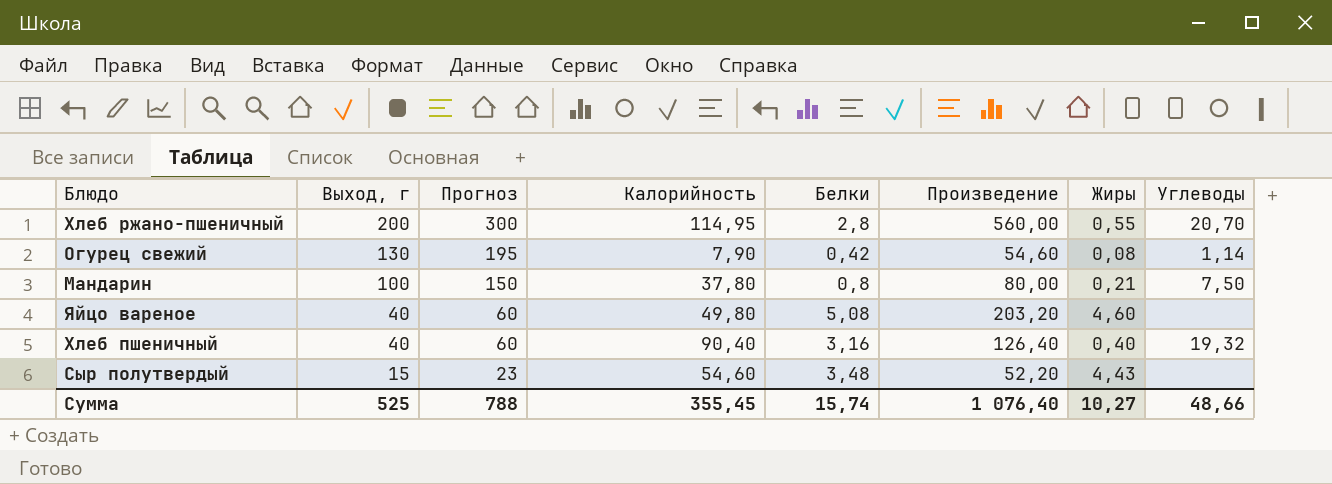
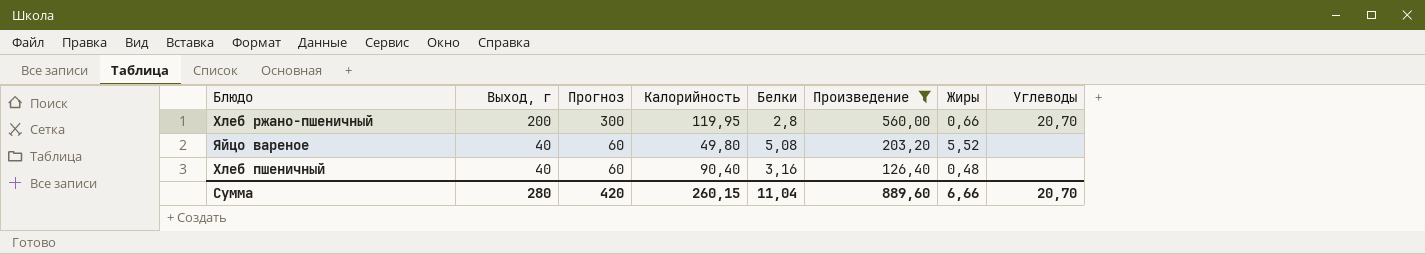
filter: none -> Произведение >= 126,40
Хлеб ржано-пшеничный | Калорийность: 114,95 -> 119,95
Хлеб ржано-пшеничный | Жиры: 0,55 -> 0,66
Яйцо вареное | Жиры: 4,60 -> 5,52
Хлеб пшеничный | Жиры: 0,40 -> 0,48
Хлеб пшеничный | Углеводы: 19,32 -> none
Сумма | Выход, г: 525 -> 280
Сумма | Прогноз: 788 -> 420
Сумма | Калорийность: 355,45 -> 260,15
Сумма | Белки: 15,74 -> 11,04
Сумма | Произведение: 1 076,40 -> 889,60
Сумма | Жиры: 10,27 -> 6,66
Сумма | Углеводы: 48,66 -> 20,70

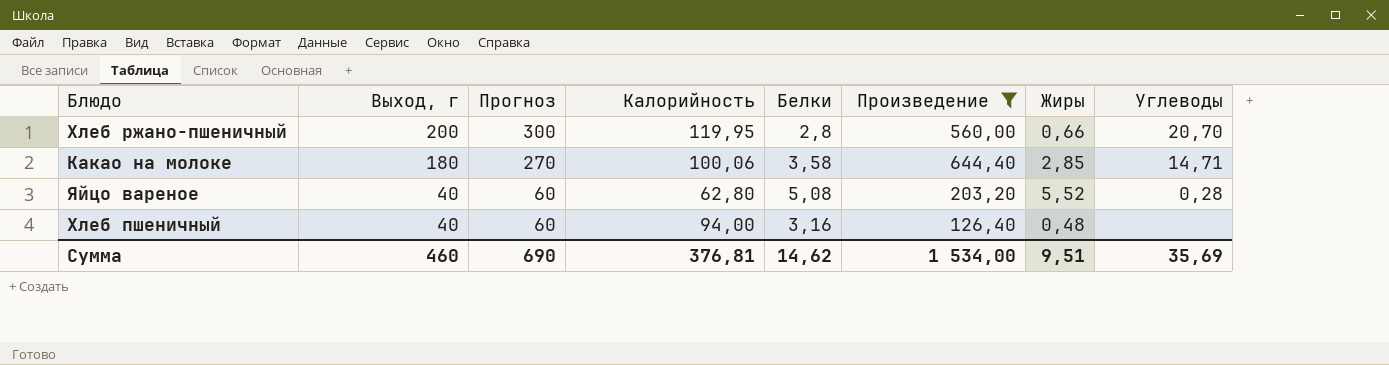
row Какао на молоке: none -> 180 | 270 | 100,06 | 3,58 | 644,40 | 2,85 | 14,71
Яйцо вареное | Калорийность: 49,80 -> 62,80
Яйцо вареное | Углеводы: none -> 0,28
Хлеб пшеничный | Калорийность: 90,40 -> 94,00
Сумма | Выход, г: 280 -> 460
Сумма | Прогноз: 420 -> 690
Сумма | Калорийность: 260,15 -> 376,81
Сумма | Белки: 11,04 -> 14,62
Сумма | Произведение: 889,60 -> 1 534,00
Сумма | Жиры: 6,66 -> 9,51
Сумма | Углеводы: 20,70 -> 35,69

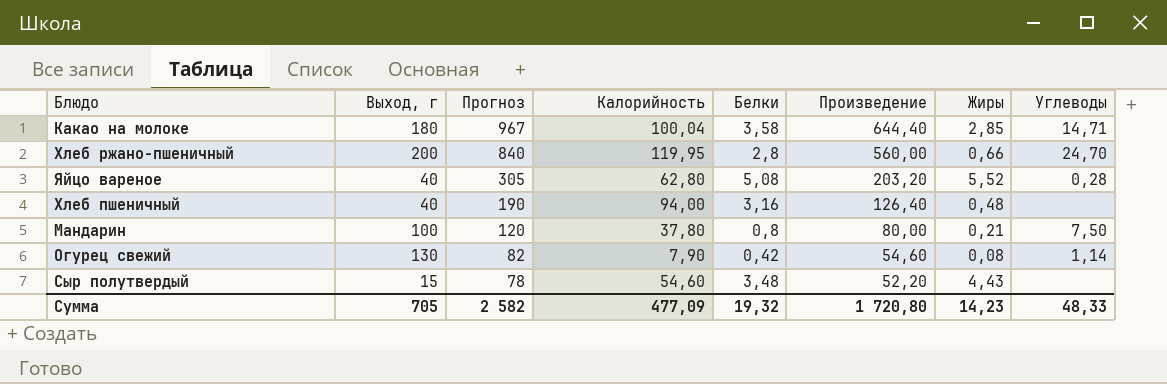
filter: Произведение >= 126,40 -> none
row order: Выход, г descending -> Прогноз descending
column Прогноз | formula: [Выход, г] * 1,5 -> [Произведение] * 1,5
Какао на молоке | Калорийность: 100,06 -> 100,04
Хлеб ржано-пшеничный | Углеводы: 20,70 -> 24,70
Сумма | Выход, г: 460 -> 705
Сумма | Прогноз: 690 -> 2 582
Сумма | Калорийность: 376,81 -> 477,09
Сумма | Белки: 14,62 -> 19,32
Сумма | Произведение: 1 534,00 -> 1 720,80
Сумма | Жиры: 9,51 -> 14,23
Сумма | Углеводы: 35,69 -> 48,33

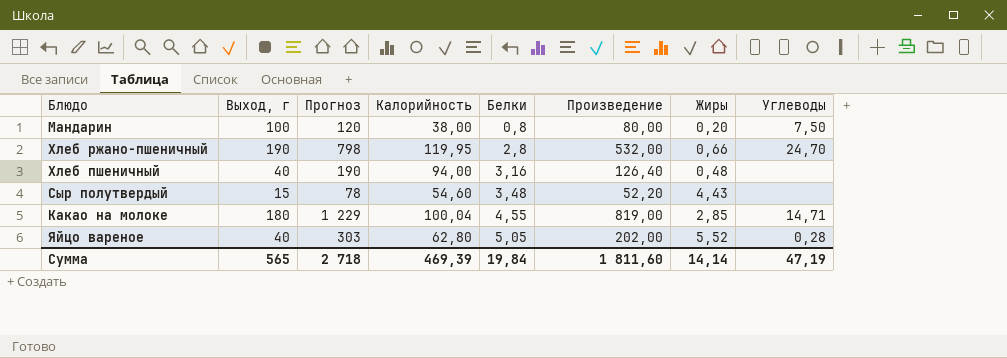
row order: Прогноз descending -> Белки ascending
row Огурец свежий: 130 | 82 | 7,90 | 0,42 | 54,60 | 0,08 | 1,14 -> none
Мандарин | Калорийность: 37,80 -> 38,00
Мандарин | Жиры: 0,21 -> 0,20
Хлеб ржано-пшеничный | Выход, г: 200 -> 190
Хлеб ржано-пшеничный | Прогноз: 840 -> 798
Хлеб ржано-пшеничный | Произведение: 560,00 -> 532,00
Какао на молоке | Прогноз: 967 -> 1 229
Какао на молоке | Белки: 3,58 -> 4,55
Какао на молоке | Произведение: 644,40 -> 819,00
Яйцо вареное | Прогноз: 305 -> 303
Яйцо вареное | Белки: 5,08 -> 5,05
Яйцо вареное | Произведение: 203,20 -> 202,00
Сумма | Выход, г: 705 -> 565
Сумма | Прогноз: 2 582 -> 2 718
Сумма | Калорийность: 477,09 -> 469,39
Сумма | Белки: 19,32 -> 19,84
Сумма | Произведение: 1 720,80 -> 1 811,60
Сумма | Жиры: 14,23 -> 14,14
Сумма | Углеводы: 48,33 -> 47,19

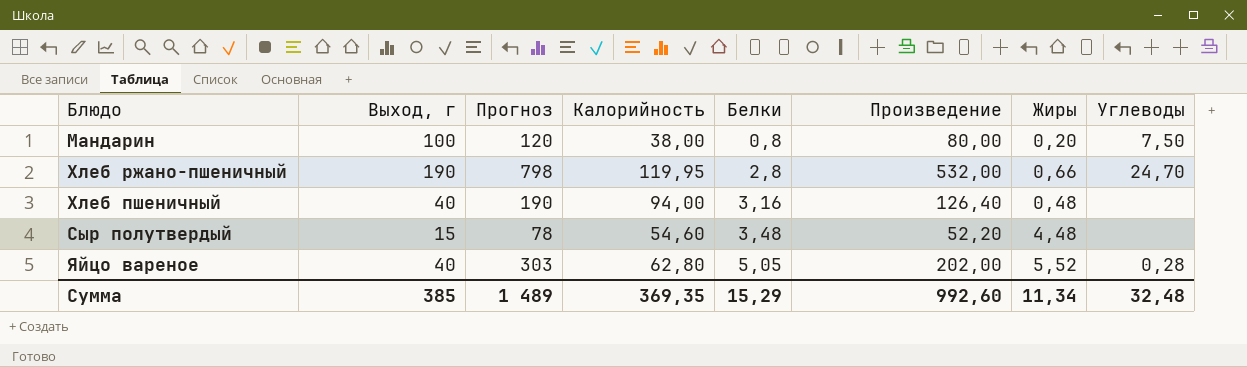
row Какао на молоке: 180 | 1 229 | 100,04 | 4,55 | 819,00 | 2,85 | 14,71 -> none
Сыр полутвердый | Жиры: 4,43 -> 4,48
Сумма | Выход, г: 565 -> 385
Сумма | Прогноз: 2 718 -> 1 489
Сумма | Калорийность: 469,39 -> 369,35
Сумма | Белки: 19,84 -> 15,29
Сумма | Произведение: 1 811,60 -> 992,60
Сумма | Жиры: 14,14 -> 11,34
Сумма | Углеводы: 47,19 -> 32,48

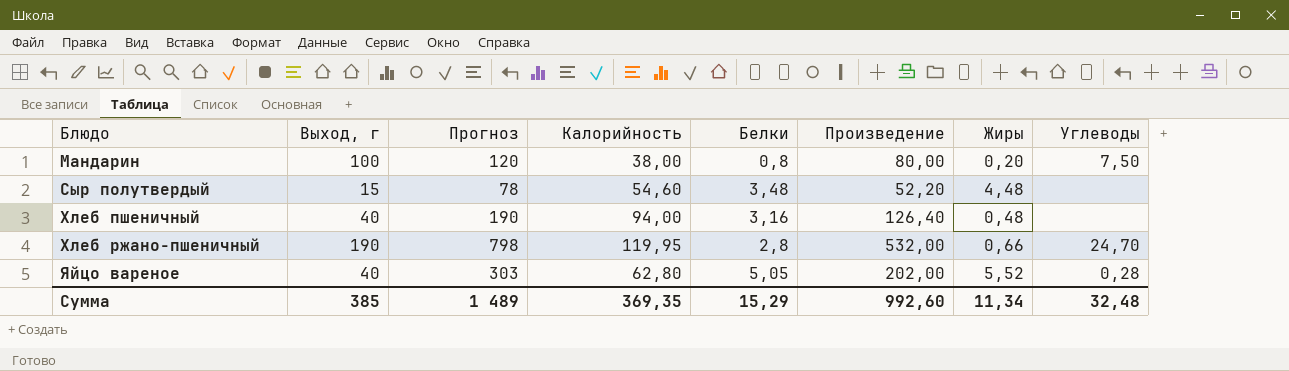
row order: Белки ascending -> Блюдо ascending

